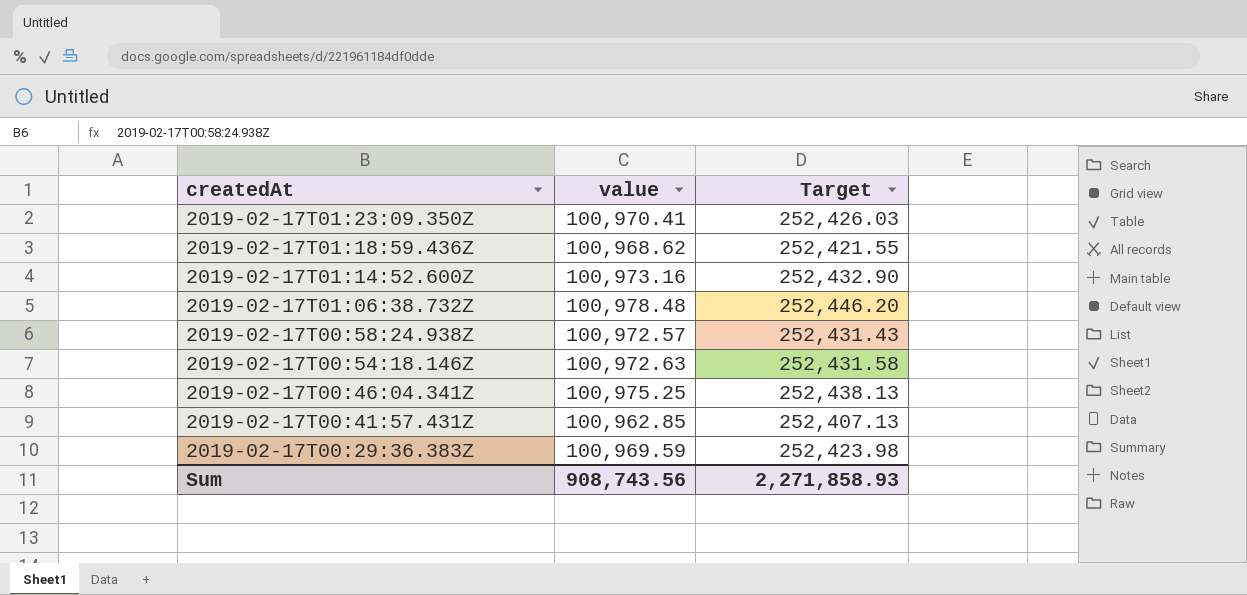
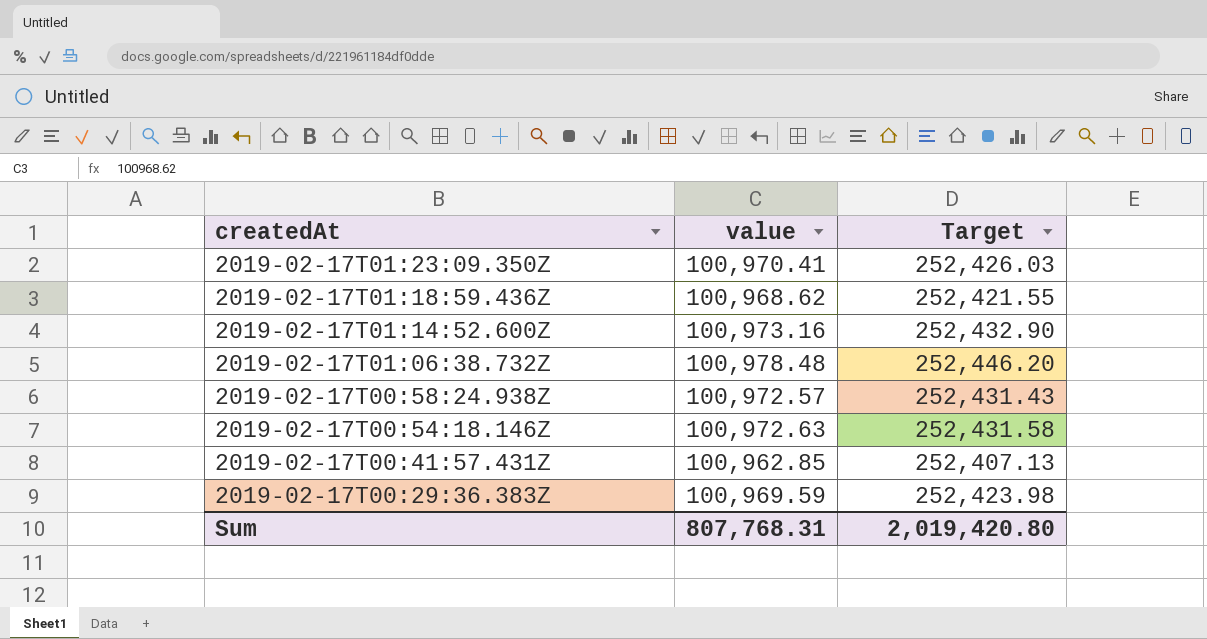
row 2019-02-17T00:46:04.341Z: 100,975.25 | 252,438.13 -> none
Sum | value: 908,743.56 -> 807,768.31
Sum | Target: 2,271,858.93 -> 2,019,420.80

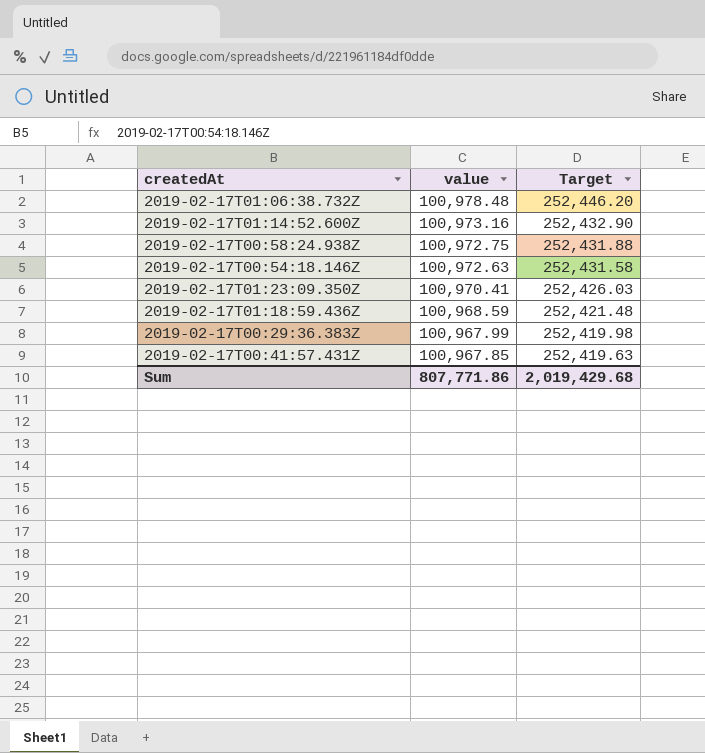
row order: createdAt descending -> value descending
2019-02-17T00:58:24.938Z | value: 100,972.57 -> 100,972.75
2019-02-17T00:58:24.938Z | Target: 252,431.43 -> 252,431.88
2019-02-17T01:18:59.436Z | value: 100,968.62 -> 100,968.59
2019-02-17T01:18:59.436Z | Target: 252,421.55 -> 252,421.48
2019-02-17T00:29:36.383Z | value: 100,969.59 -> 100,967.99
2019-02-17T00:29:36.383Z | Target: 252,423.98 -> 252,419.98
2019-02-17T00:41:57.431Z | value: 100,962.85 -> 100,967.85
2019-02-17T00:41:57.431Z | Target: 252,407.13 -> 252,419.63
Sum | value: 807,768.31 -> 807,771.86
Sum | Target: 2,019,420.80 -> 2,019,429.68

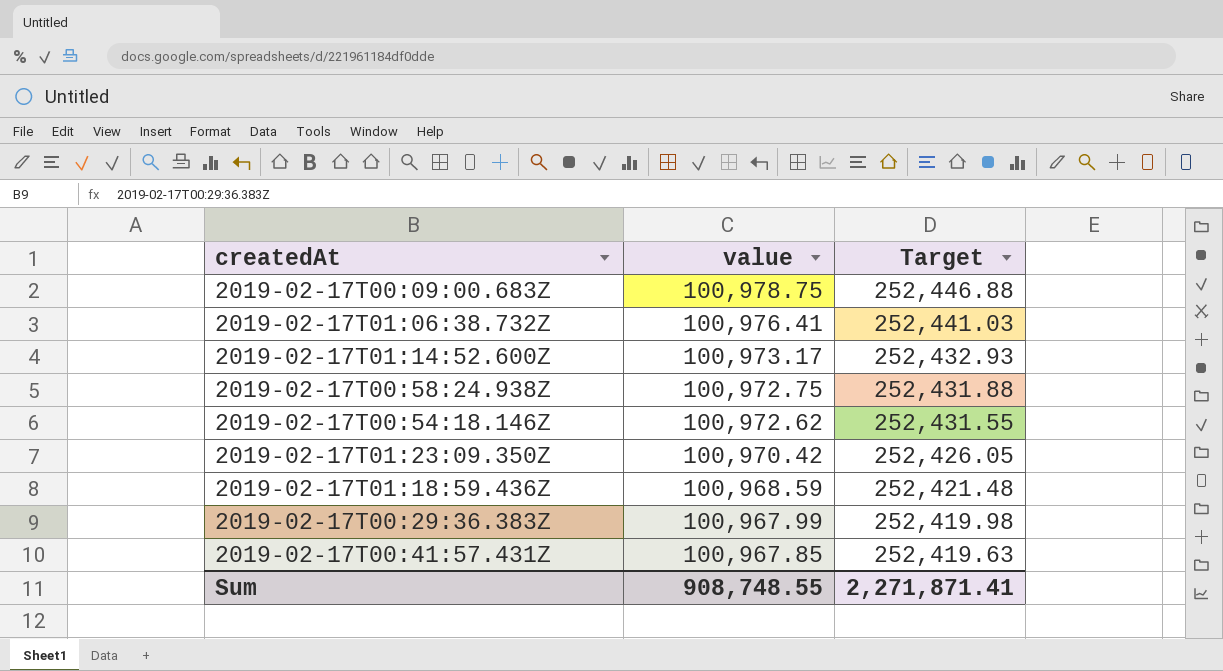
row 2019-02-17T00:09:00.683Z: none -> 100,978.75 | 252,446.88
2019-02-17T01:06:38.732Z | value: 100,978.48 -> 100,976.41
2019-02-17T01:06:38.732Z | Target: 252,446.20 -> 252,441.03
2019-02-17T01:14:52.600Z | value: 100,973.16 -> 100,973.17
2019-02-17T01:14:52.600Z | Target: 252,432.90 -> 252,432.93
2019-02-17T00:54:18.146Z | value: 100,972.63 -> 100,972.62
2019-02-17T00:54:18.146Z | Target: 252,431.58 -> 252,431.55
2019-02-17T01:23:09.350Z | value: 100,970.41 -> 100,970.42
2019-02-17T01:23:09.350Z | Target: 252,426.03 -> 252,426.05
Sum | value: 807,771.86 -> 908,748.55
Sum | Target: 2,019,429.68 -> 2,271,871.41

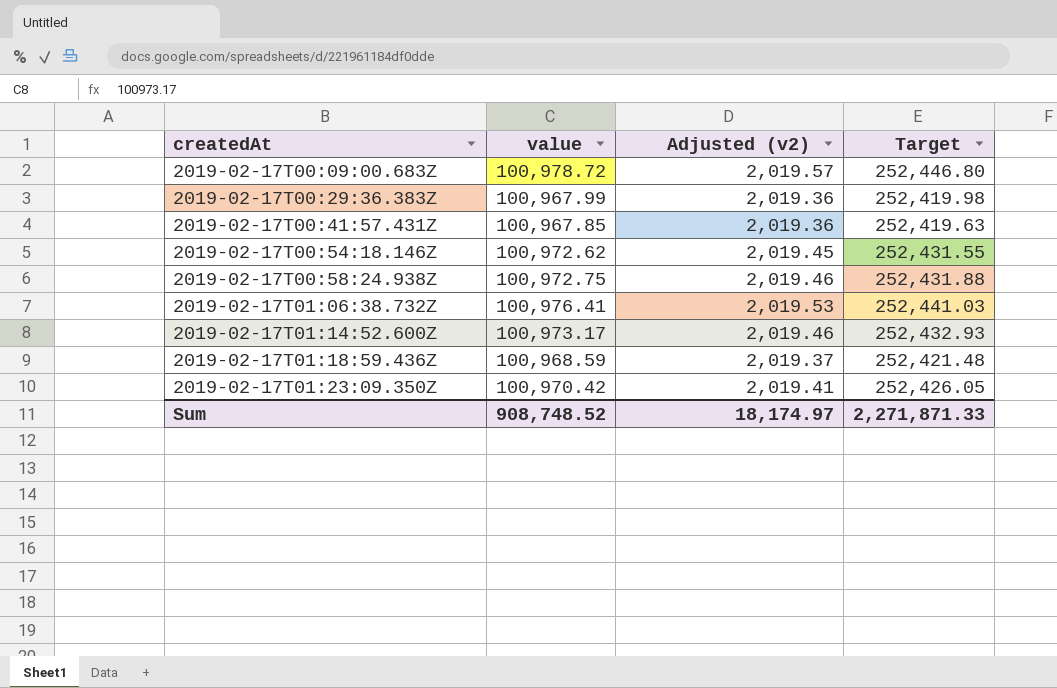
row order: value descending -> createdAt ascending
column Adjusted (v2) | formula: none -> [value] * 0.02
2019-02-17T00:09:00.683Z | value: 100,978.75 -> 100,978.72
2019-02-17T00:09:00.683Z | Target: 252,446.88 -> 252,446.80
Sum | value: 908,748.55 -> 908,748.52
Sum | Target: 2,271,871.41 -> 2,271,871.33

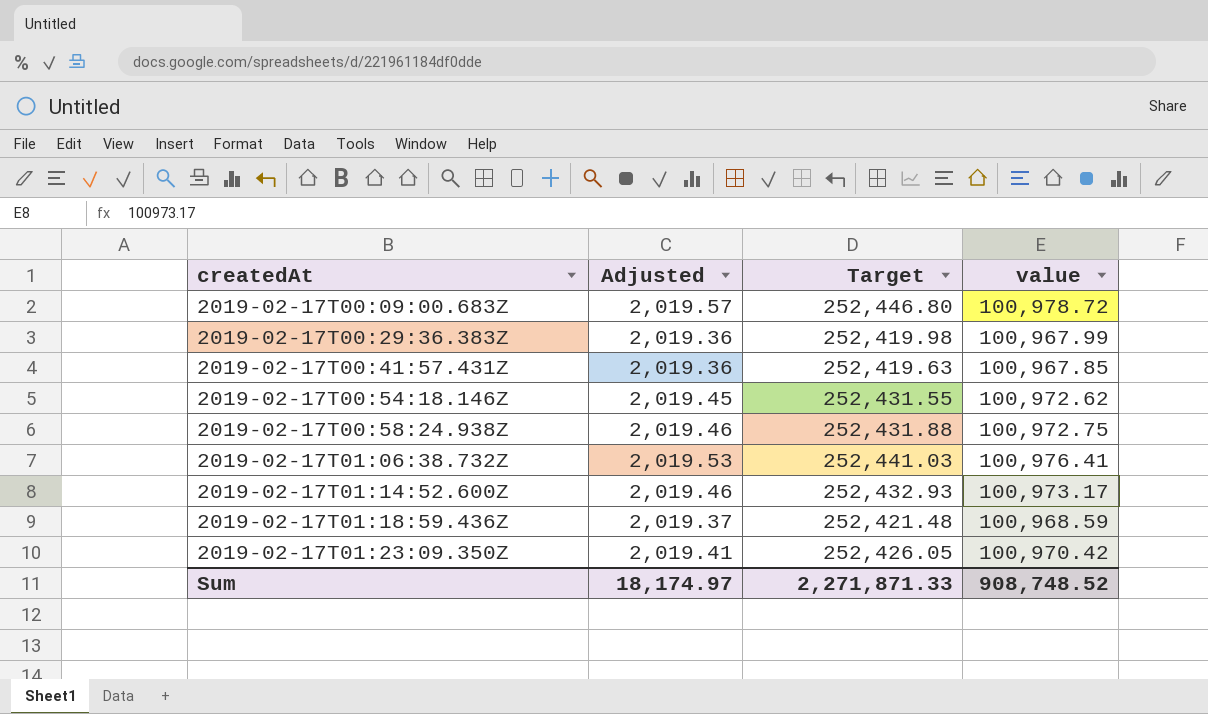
column name: Adjusted (v2) -> Adjusted
column value | position: 2 -> 4

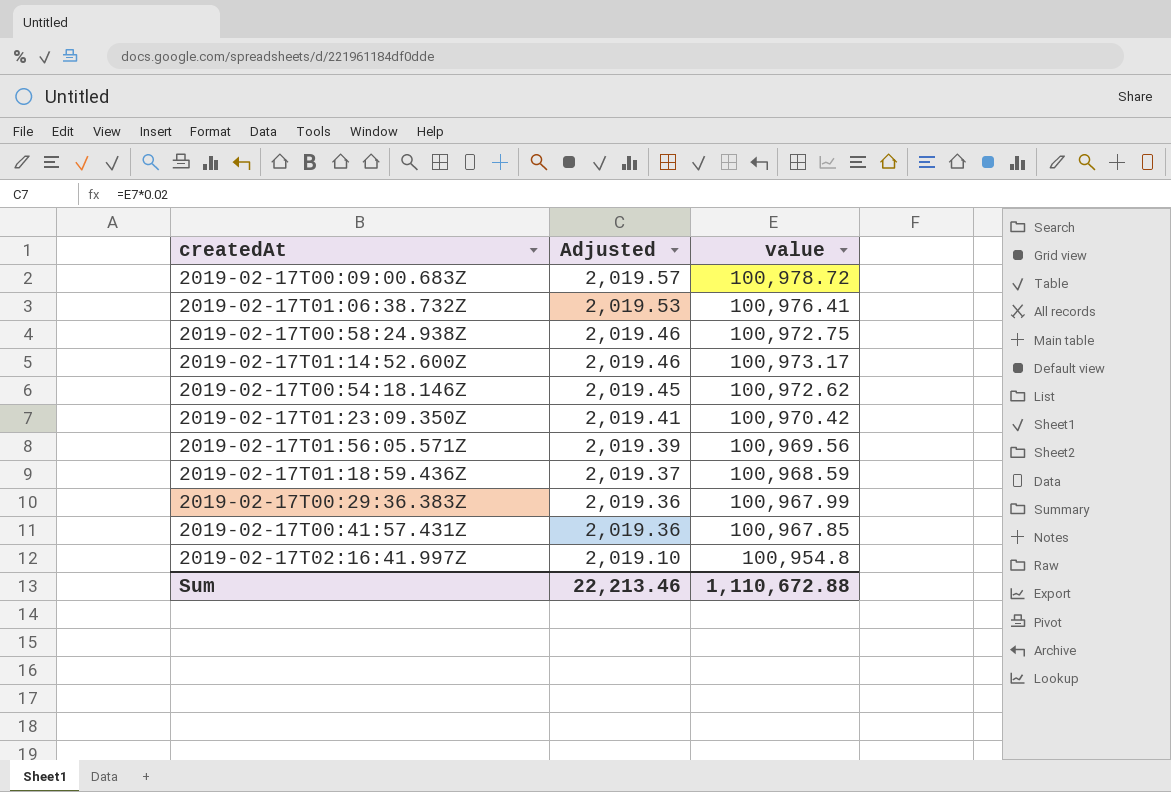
row order: createdAt ascending -> Adjusted descending
column Target | formula: [value] * 2.5 -> none
row 2019-02-17T01:56:05.571Z: none -> 2,019.39 | 100,969.56
row 2019-02-17T02:16:41.997Z: none -> 2,019.10 | 100,954.8
Sum | Adjusted: 18,174.97 -> 22,213.46
Sum | value: 908,748.52 -> 1,110,672.88

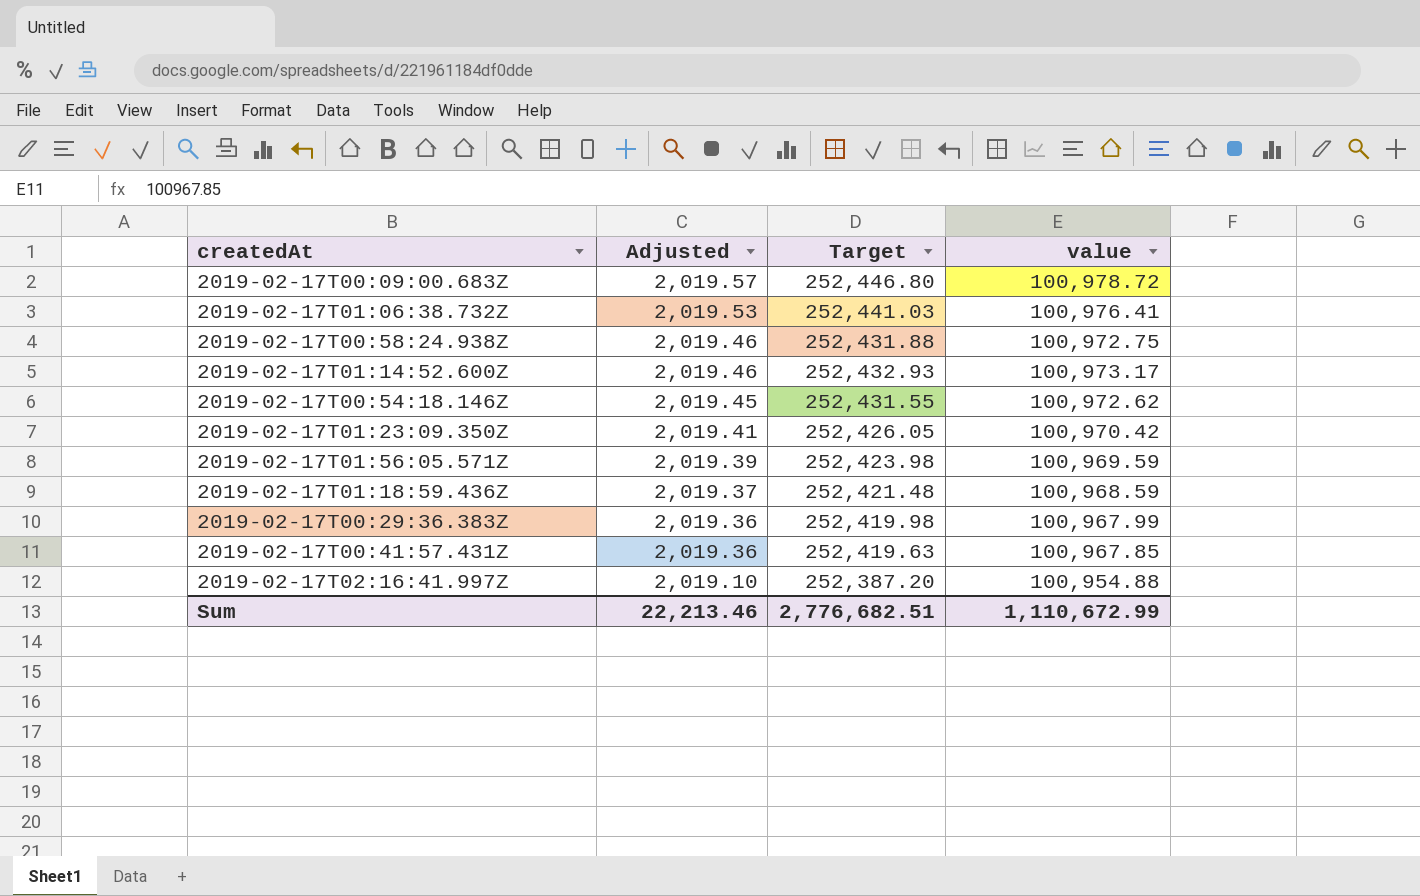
column Target | formula: none -> [value] * 2.5
2019-02-17T01:56:05.571Z | value: 100,969.56 -> 100,969.59
2019-02-17T02:16:41.997Z | value: 100,954.8 -> 100,954.88
Sum | value: 1,110,672.88 -> 1,110,672.99

